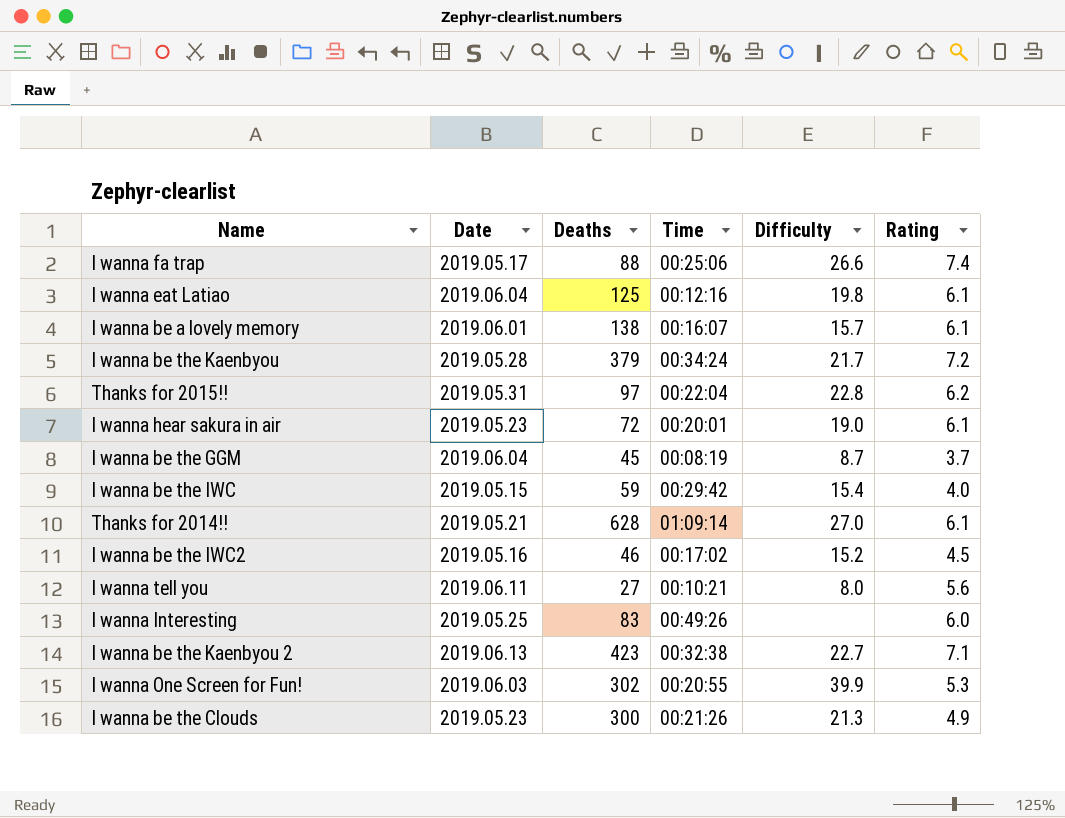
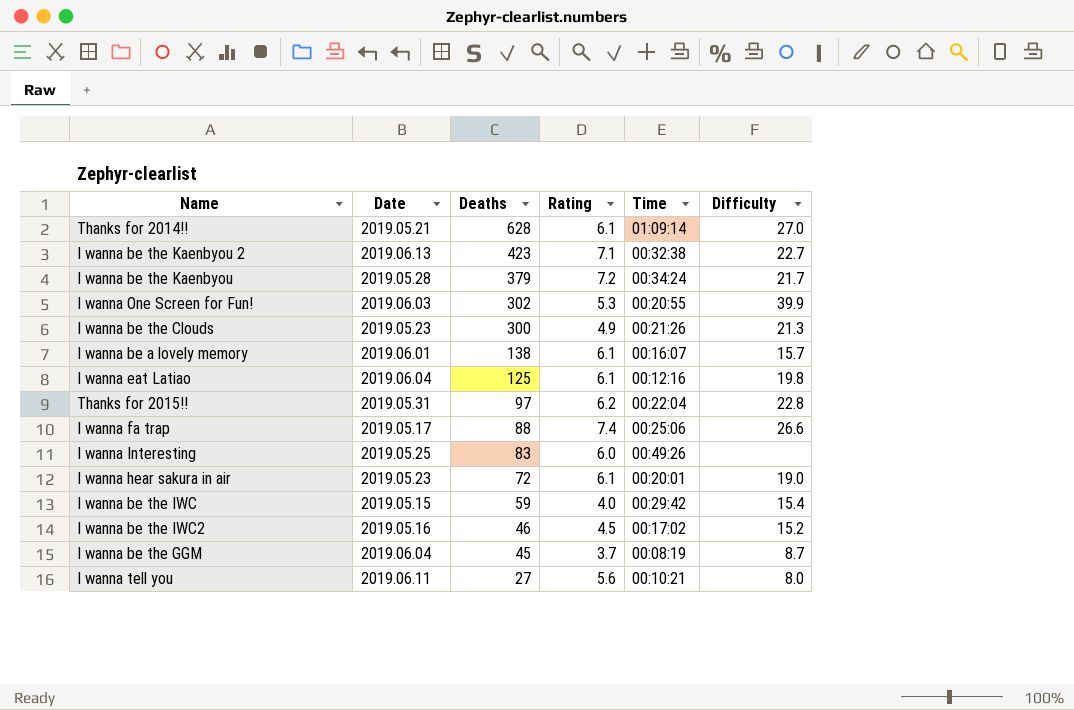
row order: none -> Deaths descending
column Rating | position: 6 -> 4

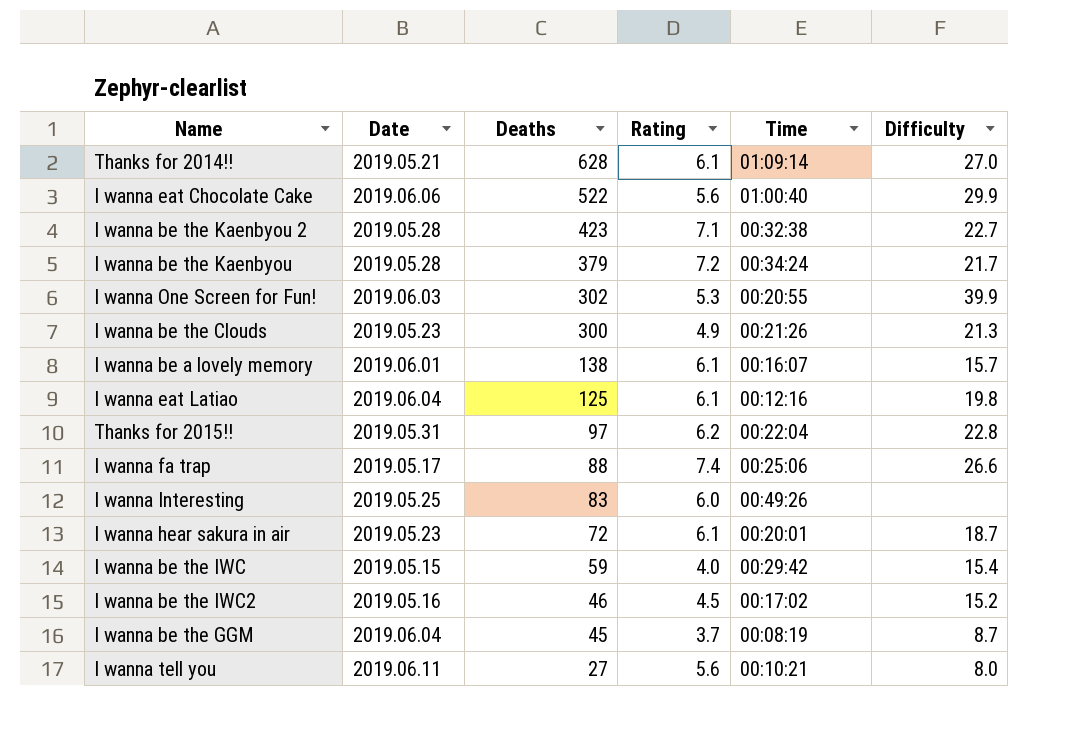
row I wanna eat Chocolate Cake: none -> 2019.06.06 | 522 | 5.6 | 01:00:40 | 29.9
I wanna be the Kaenbyou 2 | Date: 2019.06.13 -> 2019.05.28
I wanna hear sakura in air | Difficulty: 19.0 -> 18.7

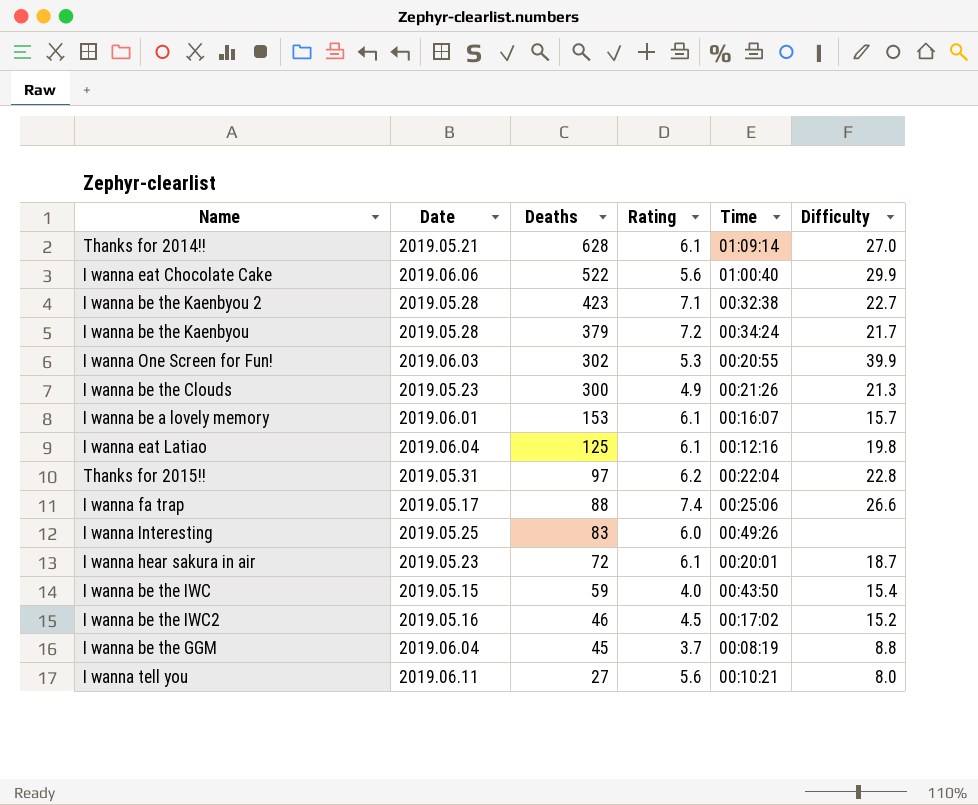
I wanna be a lovely memory | Deaths: 138 -> 153
I wanna be the IWC | Time: 00:29:42 -> 00:43:50
I wanna be the GGM | Difficulty: 8.7 -> 8.8

